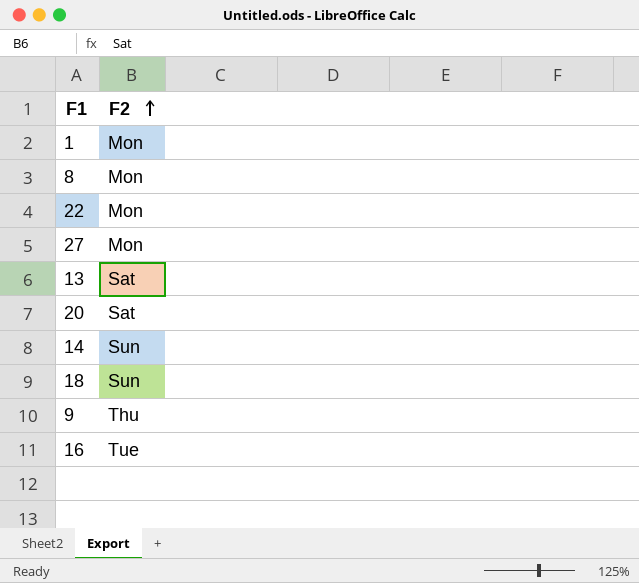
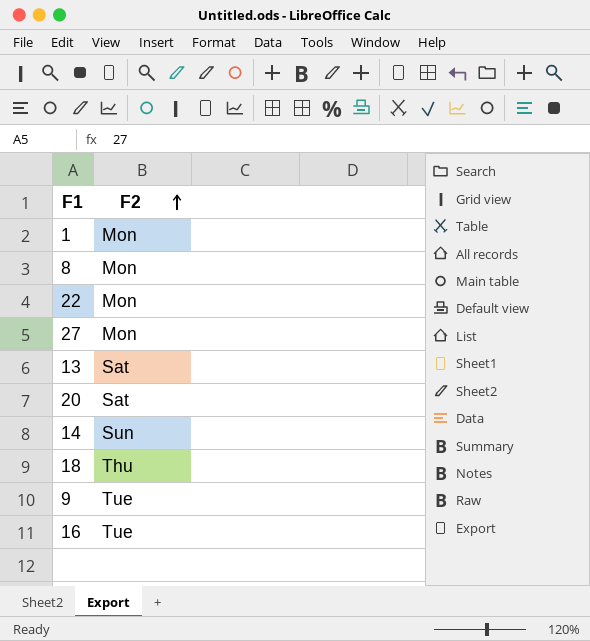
18 | F2: Sun -> Thu
9 | F2: Thu -> Tue

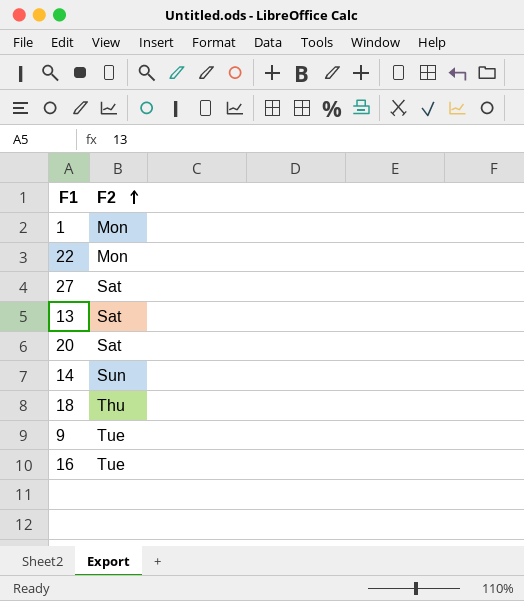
row 8: Mon -> none
27 | F2: Mon -> Sat

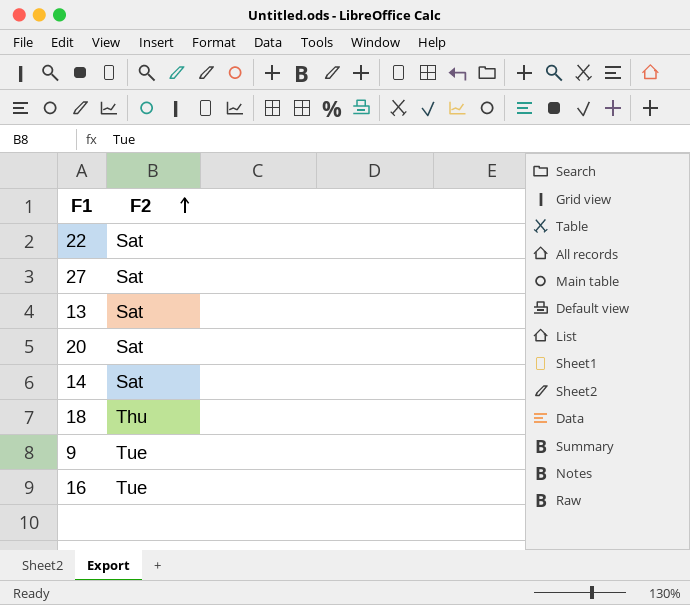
row 1: Mon -> none
22 | F2: Mon -> Sat
14 | F2: Sun -> Sat

